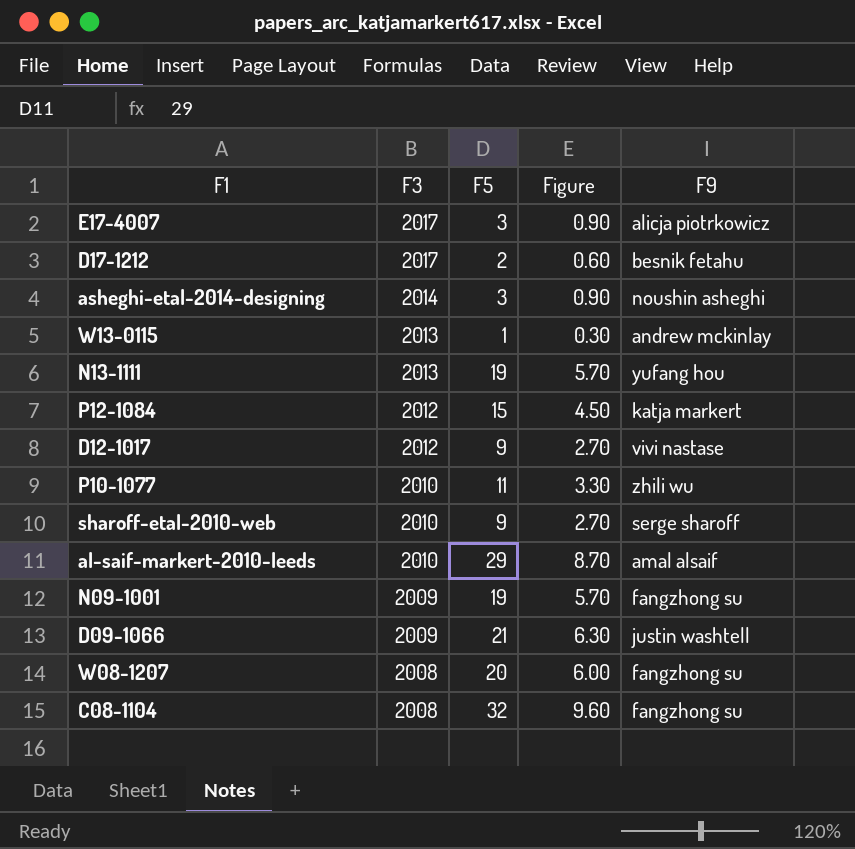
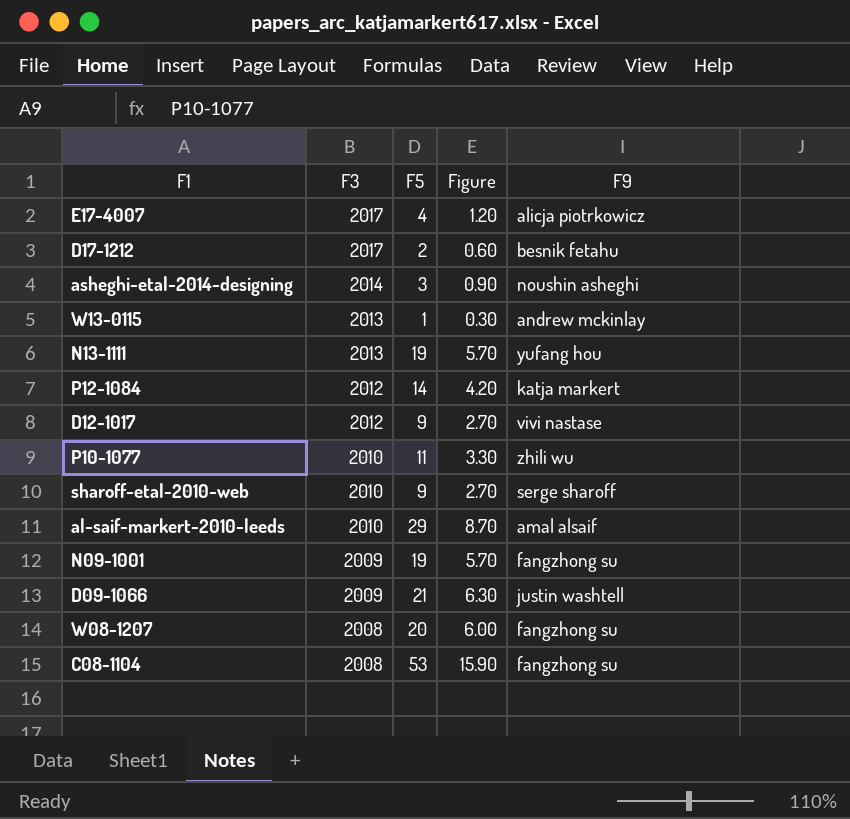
E17-4007 | F5: 3 -> 4
E17-4007 | Figure: 0.90 -> 1.20
P12-1084 | F5: 15 -> 14
P12-1084 | Figure: 4.50 -> 4.20
C08-1104 | F5: 32 -> 53
C08-1104 | Figure: 9.60 -> 15.90

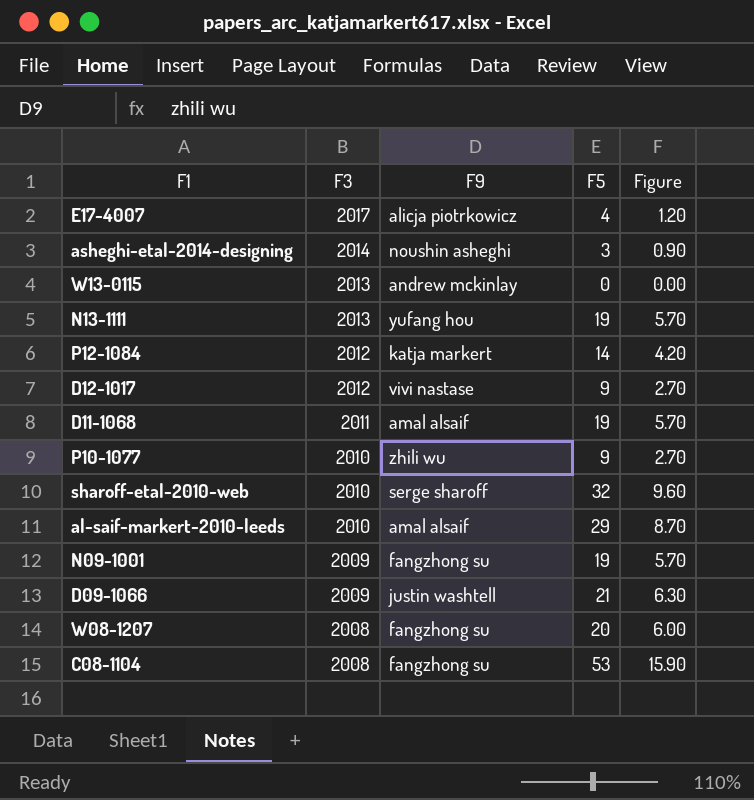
column F9 | position: 5 -> 3
row D17-1212: 2017 | 2 | 0.60 | besnik fetahu -> none
W13-0115 | F5: 1 -> 0
W13-0115 | Figure: 0.30 -> 0.00
row D11-1068: none -> 2011 | amal alsaif | 19 | 5.70
P10-1077 | F5: 11 -> 9
P10-1077 | Figure: 3.30 -> 2.70
sharoff-etal-2010-web | F5: 9 -> 32
sharoff-etal-2010-web | Figure: 2.70 -> 9.60

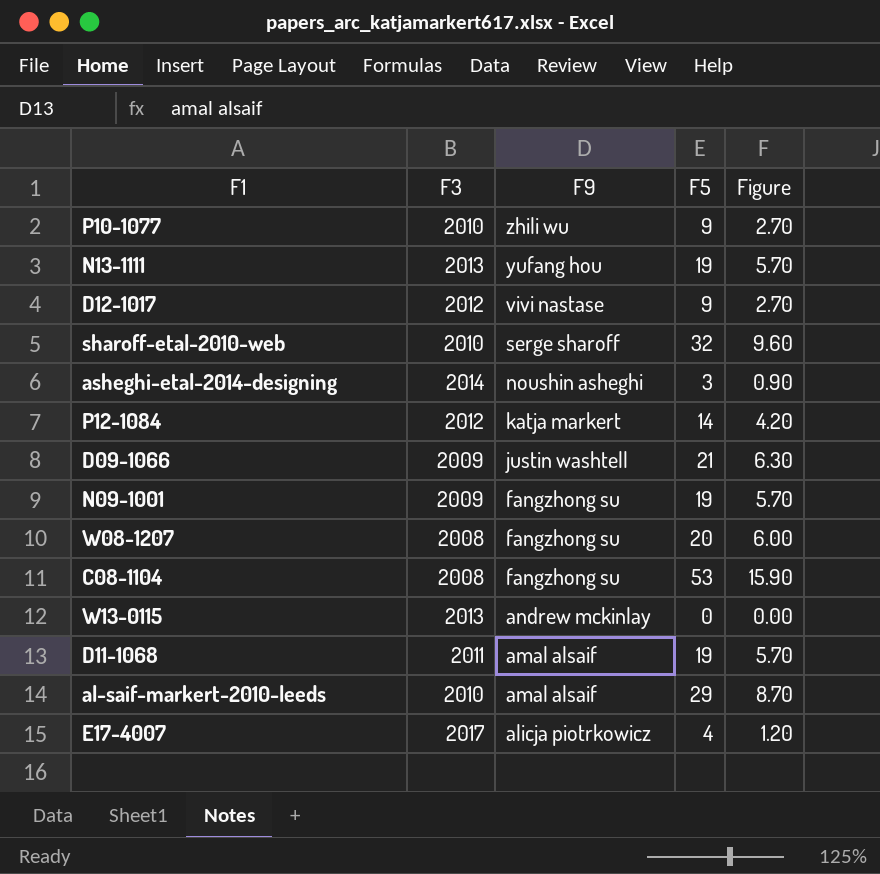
row order: F3 descending -> F9 descending

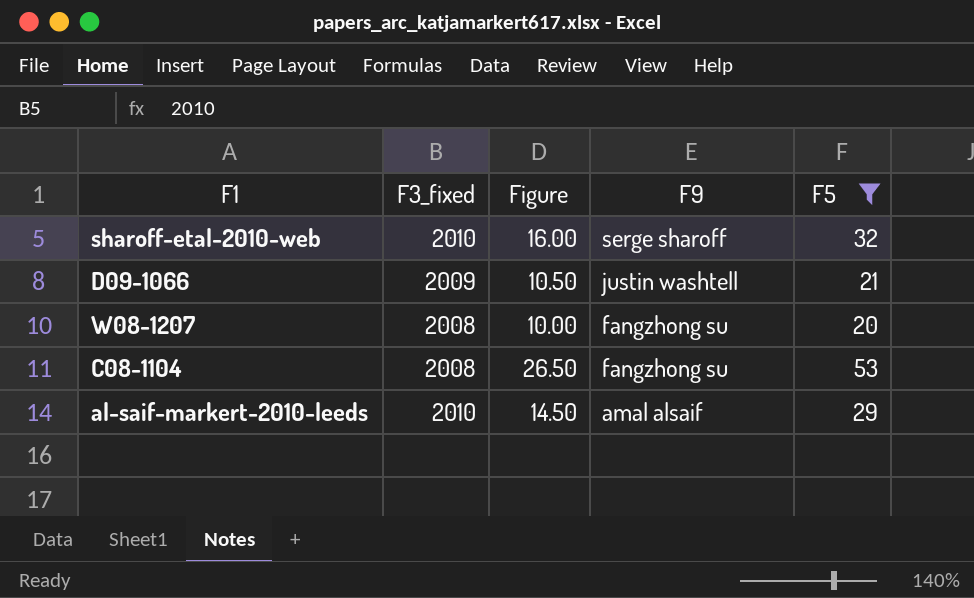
filter: none -> F5 >= 20
column name: F3 -> F3_fixed
column Figure | formula: [F5] * 0.3 -> [F5] * 0.5
column Figure | position: 5 -> 3

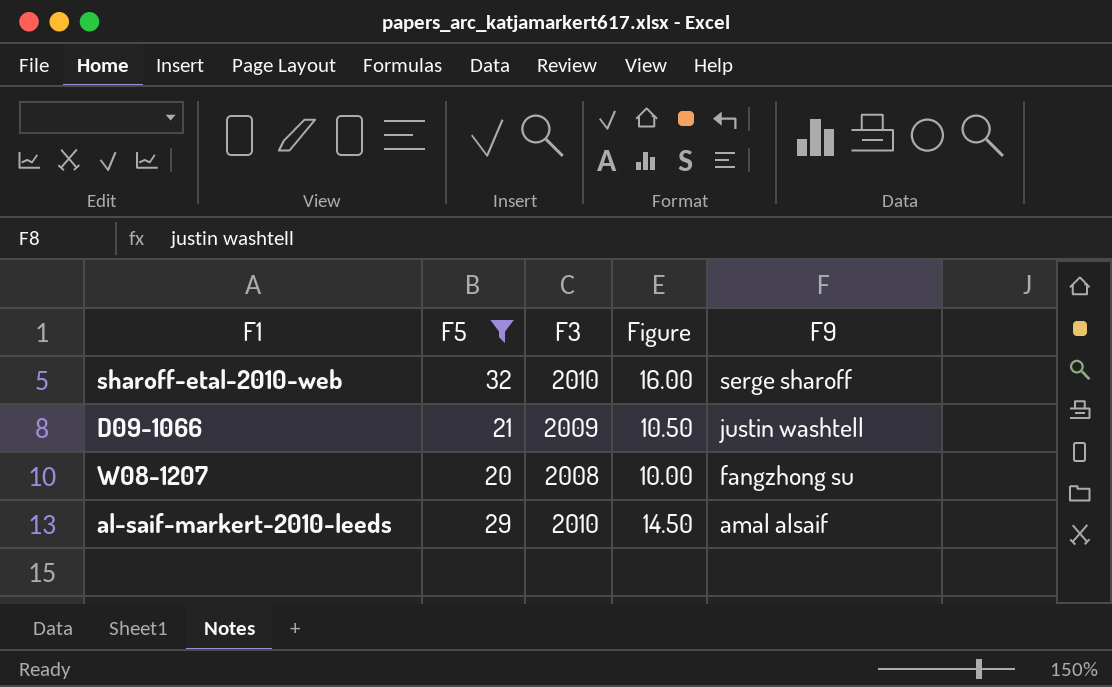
column F5 | position: 5 -> 2
column name: F3_fixed -> F3
row C08-1104: 2008 | 26.50 | fangzhong su | 53 -> none

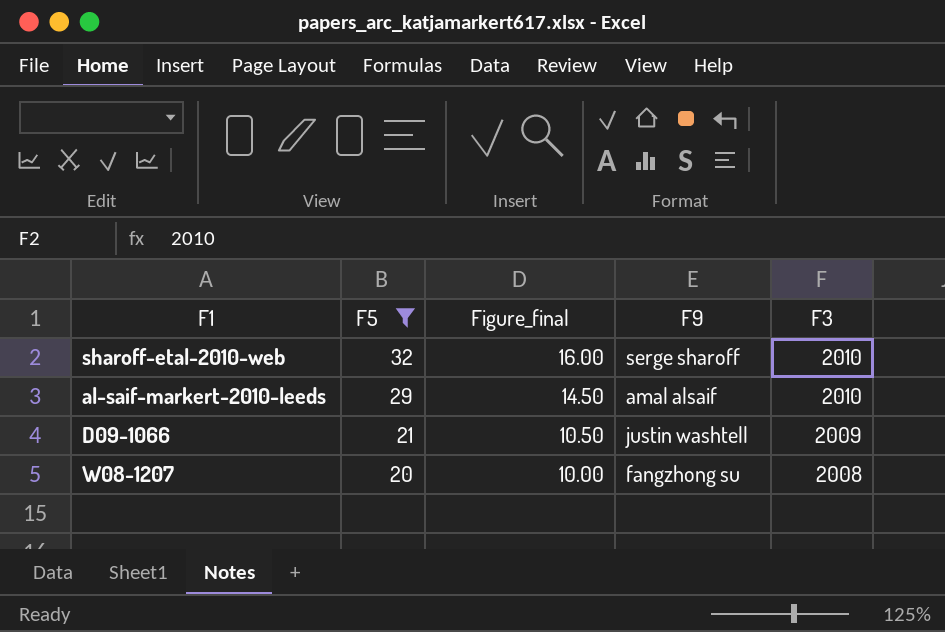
row order: F9 descending -> F5 descending
column name: Figure -> Figure_final
column F3 | position: 3 -> 5

